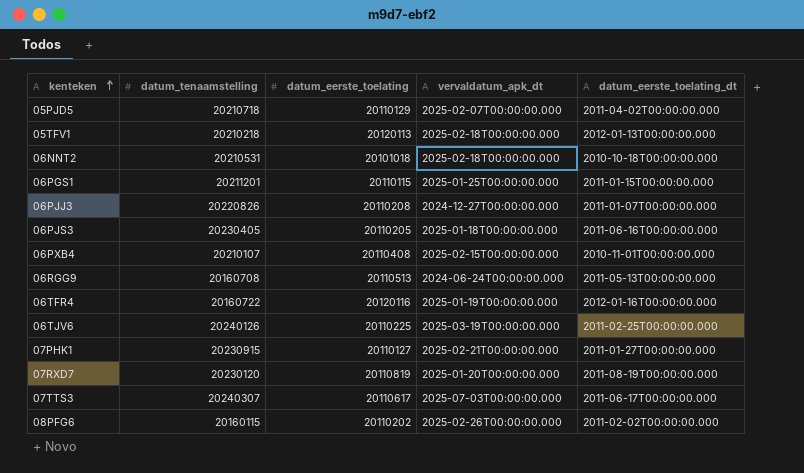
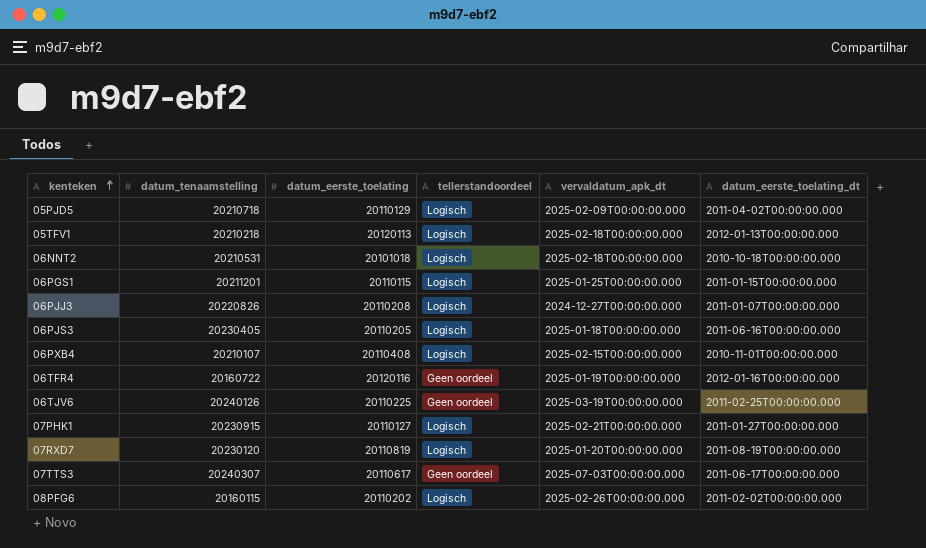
column tellerstandoordeel | position: none -> 4
row 06RGG9: 20160708 | 20110513 | 2024-06-24T00:00:00.000 | 2011-05-13T00:00:00.000 -> none
05PJD5 | vervaldatum_apk_dt: 2025-02-07T00:00:00.000 -> 2025-02-09T00:00:00.000

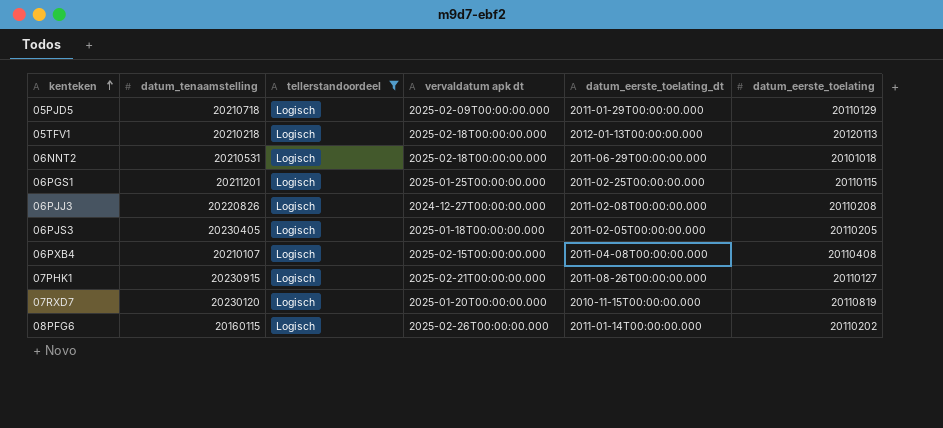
filter: none -> tellerstandoordeel = Logisch
column name: vervaldatum_apk_dt -> vervaldatum apk dt
column datum_eerste_toelating | position: 3 -> 6
05PJD5 | datum_eerste_toelating_dt: 2011-04-02T00:00:00.000 -> 2011-01-29T00:00:00.000
06NNT2 | datum_eerste_toelating_dt: 2010-10-18T00:00:00.000 -> 2011-06-29T00:00:00.000
06PGS1 | datum_eerste_toelating_dt: 2011-01-15T00:00:00.000 -> 2011-02-25T00:00:00.000
06PJJ3 | datum_eerste_toelating_dt: 2011-01-07T00:00:00.000 -> 2011-02-08T00:00:00.000
06PJS3 | datum_eerste_toelating_dt: 2011-06-16T00:00:00.000 -> 2011-02-05T00:00:00.000
06PXB4 | datum_eerste_toelating_dt: 2010-11-01T00:00:00.000 -> 2011-04-08T00:00:00.000
07PHK1 | datum_eerste_toelating_dt: 2011-01-27T00:00:00.000 -> 2011-08-26T00:00:00.000
07RXD7 | datum_eerste_toelating_dt: 2011-08-19T00:00:00.000 -> 2010-11-15T00:00:00.000
08PFG6 | datum_eerste_toelating_dt: 2011-02-02T00:00:00.000 -> 2011-01-14T00:00:00.000

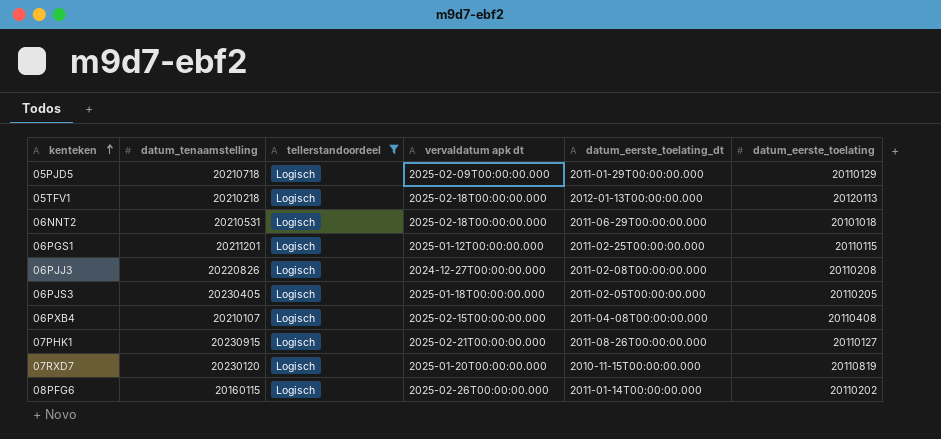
06PGS1 | vervaldatum apk dt: 2025-01-25T00:00:00.000 -> 2025-01-12T00:00:00.000

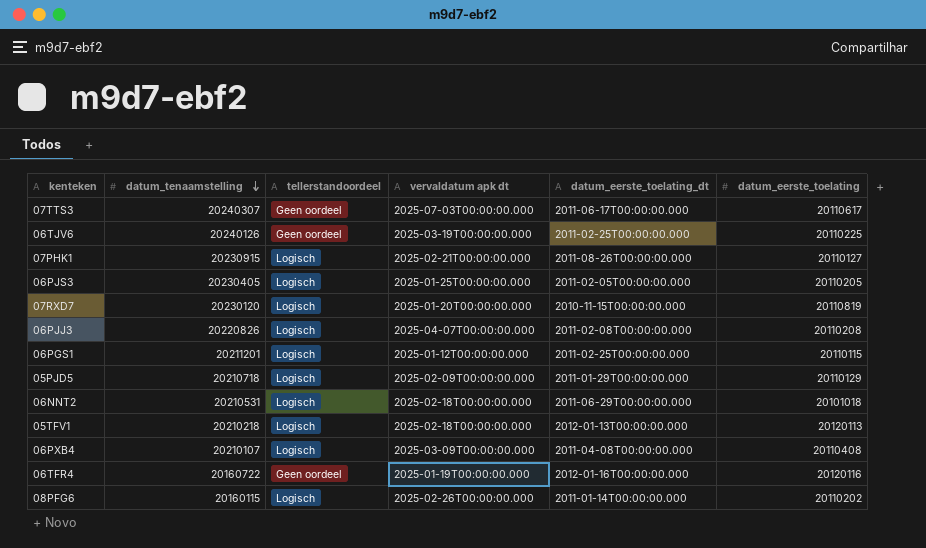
filter: tellerstandoordeel = Logisch -> none
row order: kenteken ascending -> datum_tenaamstelling descending
06PJS3 | vervaldatum apk dt: 2025-01-18T00:00:00.000 -> 2025-01-25T00:00:00.000
06PJJ3 | vervaldatum apk dt: 2024-12-27T00:00:00.000 -> 2025-04-07T00:00:00.000
06PXB4 | vervaldatum apk dt: 2025-02-15T00:00:00.000 -> 2025-03-09T00:00:00.000

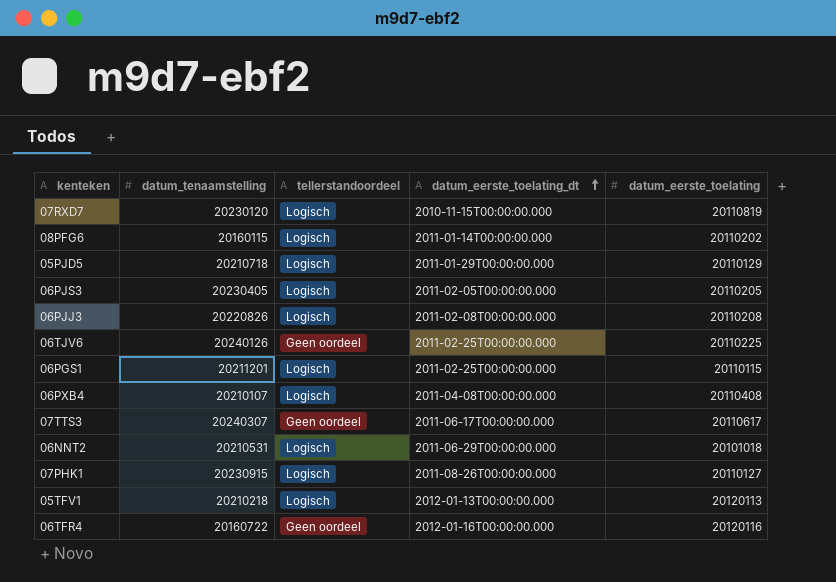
row order: datum_tenaamstelling descending -> datum_eerste_toelating_dt ascending
column vervaldatum apk dt | position: 4 -> none

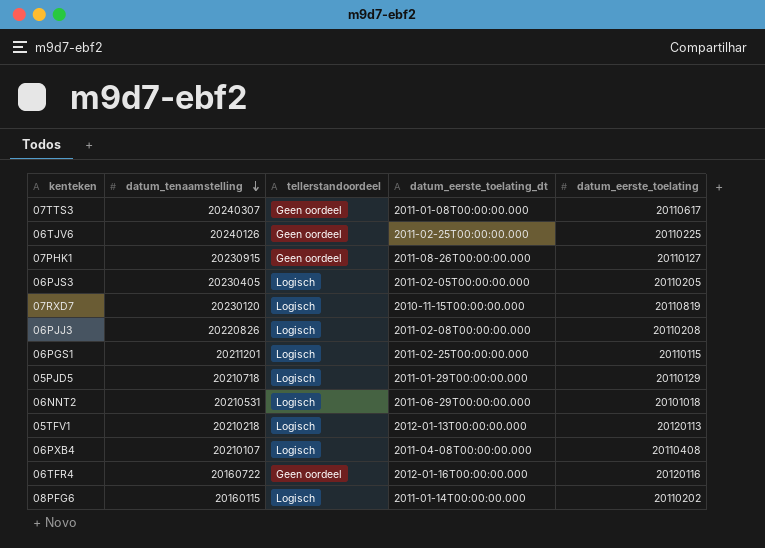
row order: datum_eerste_toelating_dt ascending -> datum_tenaamstelling descending
07TTS3 | datum_eerste_toelating_dt: 2011-06-17T00:00:00.000 -> 2011-01-08T00:00:00.000
07PHK1 | tellerstandoordeel: Logisch -> Geen oordeel

